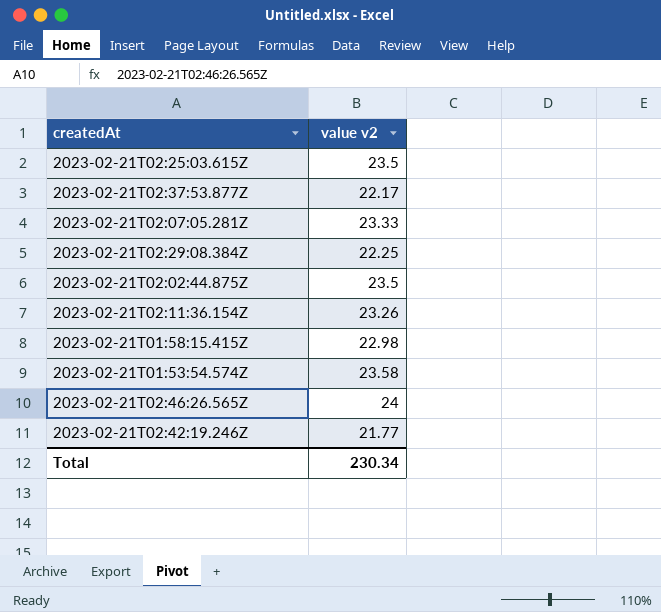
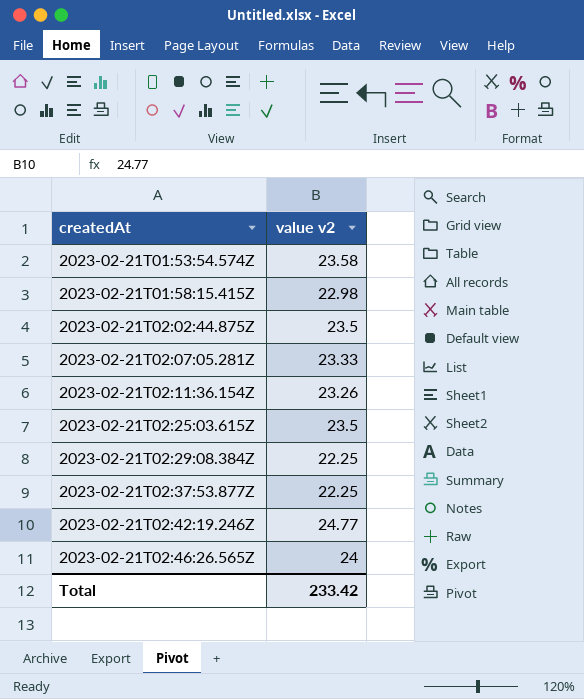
row order: none -> createdAt ascending
2023-02-21T02:37:53.877Z | value v2: 22.17 -> 22.25
2023-02-21T02:42:19.246Z | value v2: 21.77 -> 24.77
Total | value v2: 230.34 -> 233.42

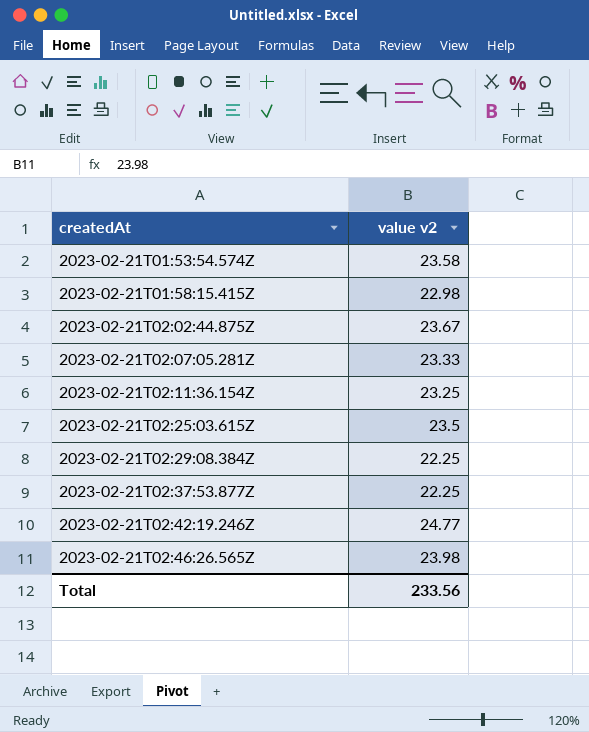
2023-02-21T02:02:44.875Z | value v2: 23.5 -> 23.67
2023-02-21T02:11:36.154Z | value v2: 23.26 -> 23.25
2023-02-21T02:46:26.565Z | value v2: 24 -> 23.98
Total | value v2: 233.42 -> 233.56

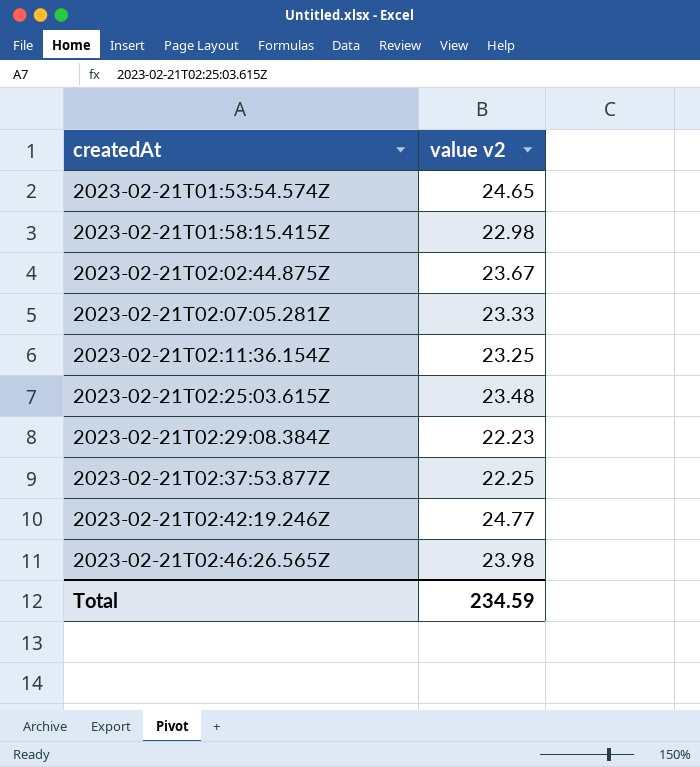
2023-02-21T01:53:54.574Z | value v2: 23.58 -> 24.65
2023-02-21T02:25:03.615Z | value v2: 23.5 -> 23.48
2023-02-21T02:29:08.384Z | value v2: 22.25 -> 22.23
Total | value v2: 233.56 -> 234.59

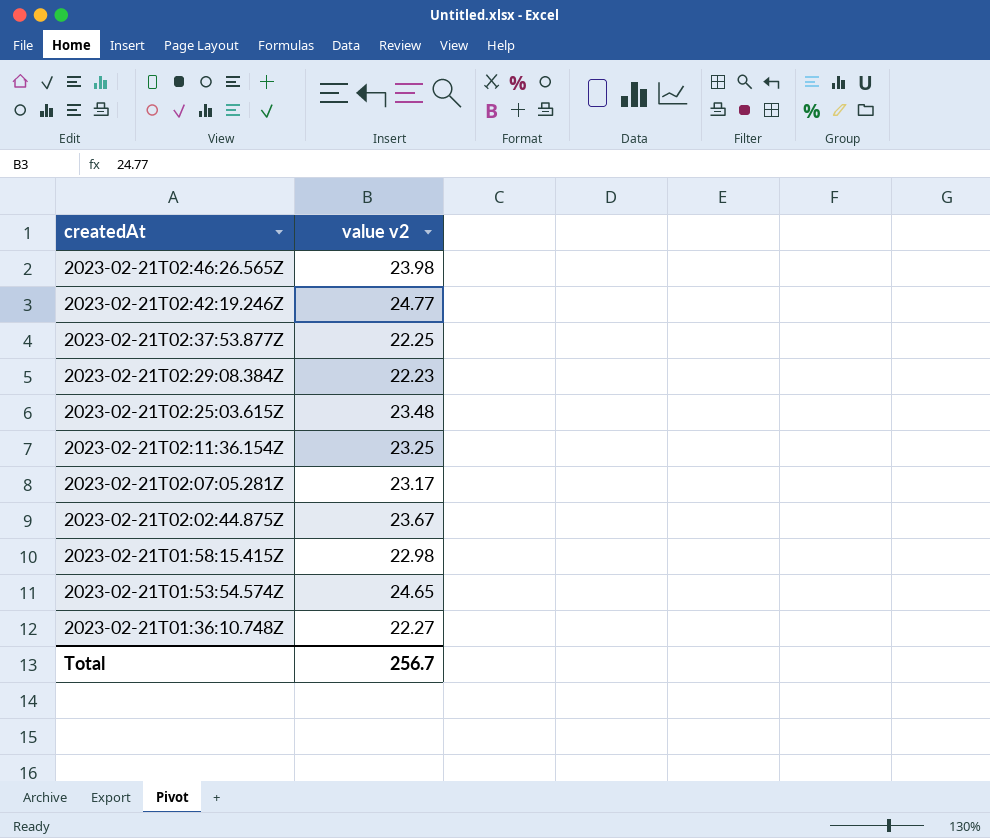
row order: createdAt ascending -> createdAt descending
2023-02-21T02:07:05.281Z | value v2: 23.33 -> 23.17
row 2023-02-21T01:36:10.748Z: none -> 22.27
Total | value v2: 234.59 -> 256.7

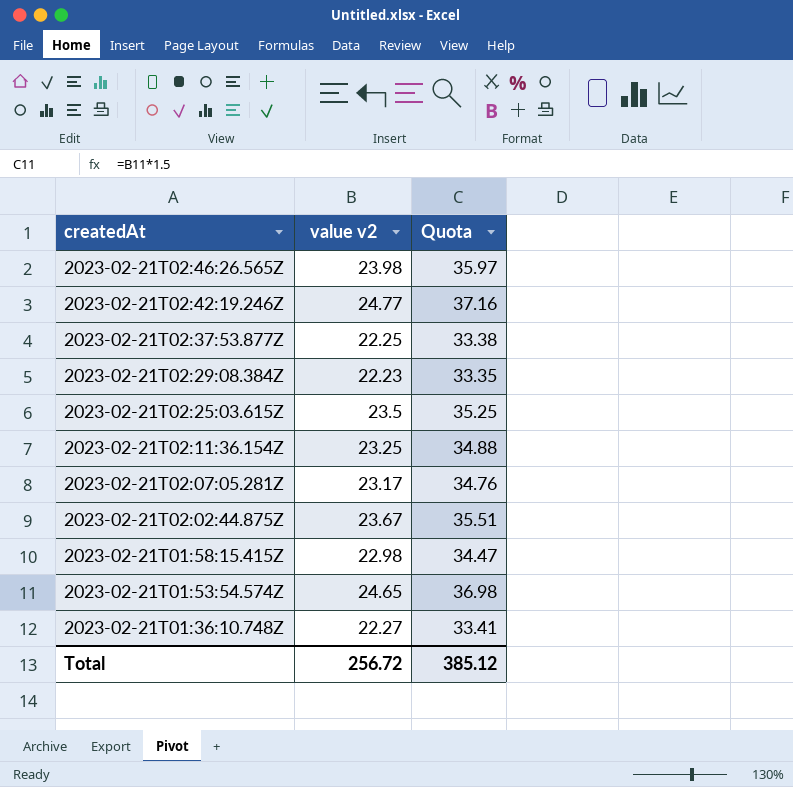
column Quota | formula: none -> [value v2] * 1.5
2023-02-21T02:25:03.615Z | value v2: 23.48 -> 23.5
Total | value v2: 256.7 -> 256.72

